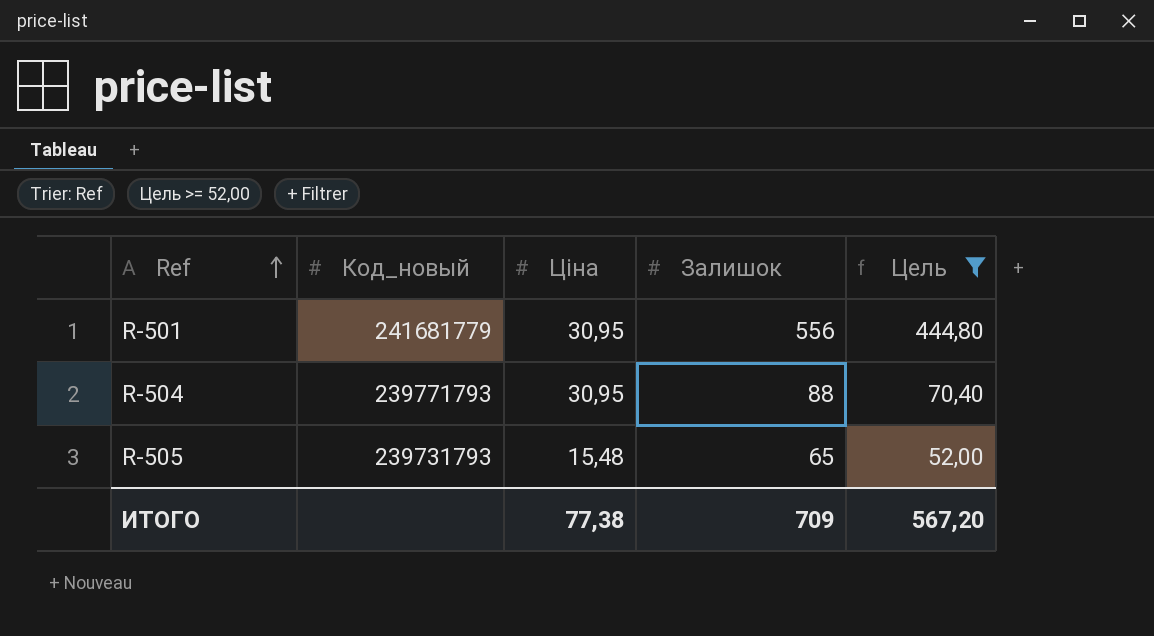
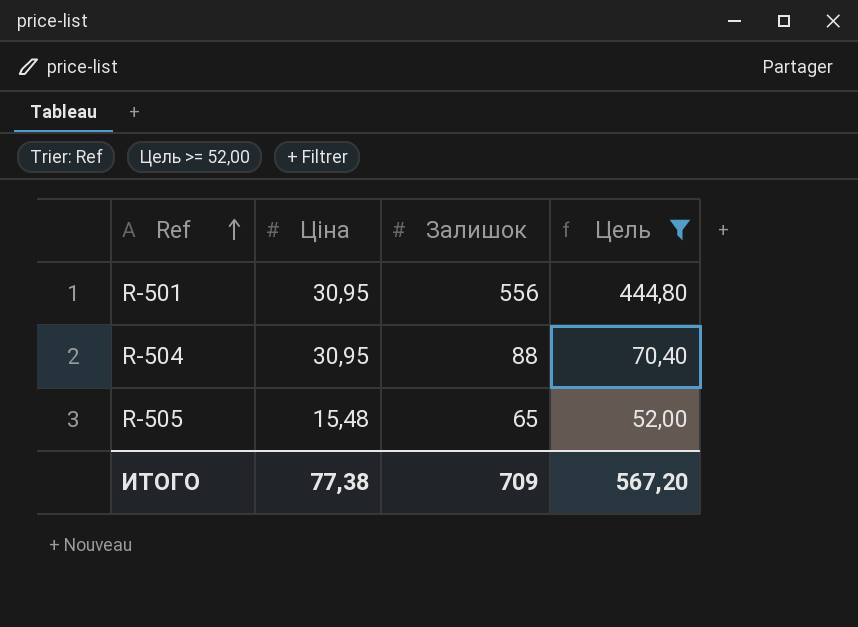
column Код_новый | position: 2 -> none

